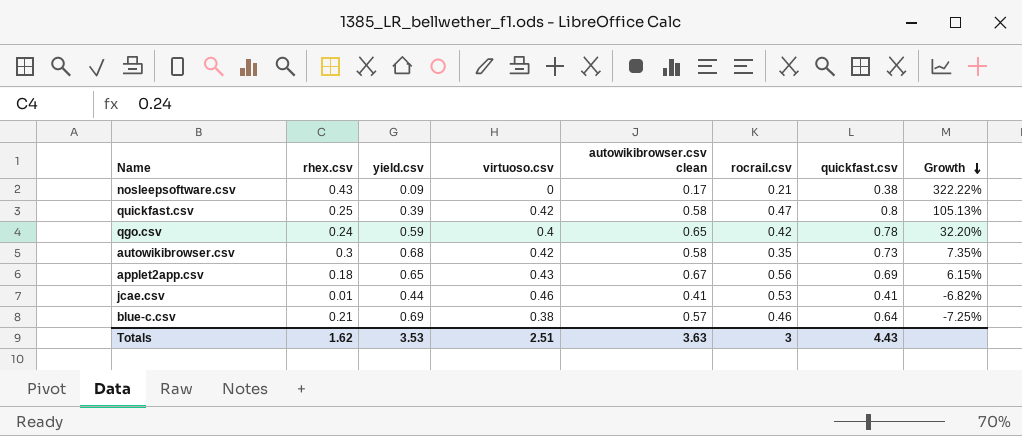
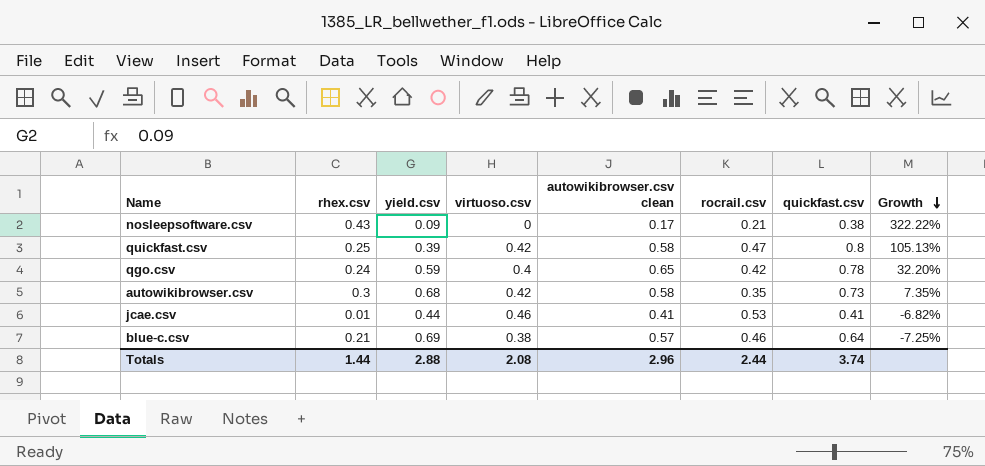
row applet2app.csv: 0.18 | 0.65 | 0.43 | 0.67 | 0.56 | 0.69 | 6.15% -> none
Totals | rhex.csv: 1.62 -> 1.44
Totals | yield.csv: 3.53 -> 2.88
Totals | virtuoso.csv: 2.51 -> 2.08
Totals | autowikibrowser.csv clean: 3.63 -> 2.96
Totals | rocrail.csv: 3 -> 2.44
Totals | quickfast.csv: 4.43 -> 3.74

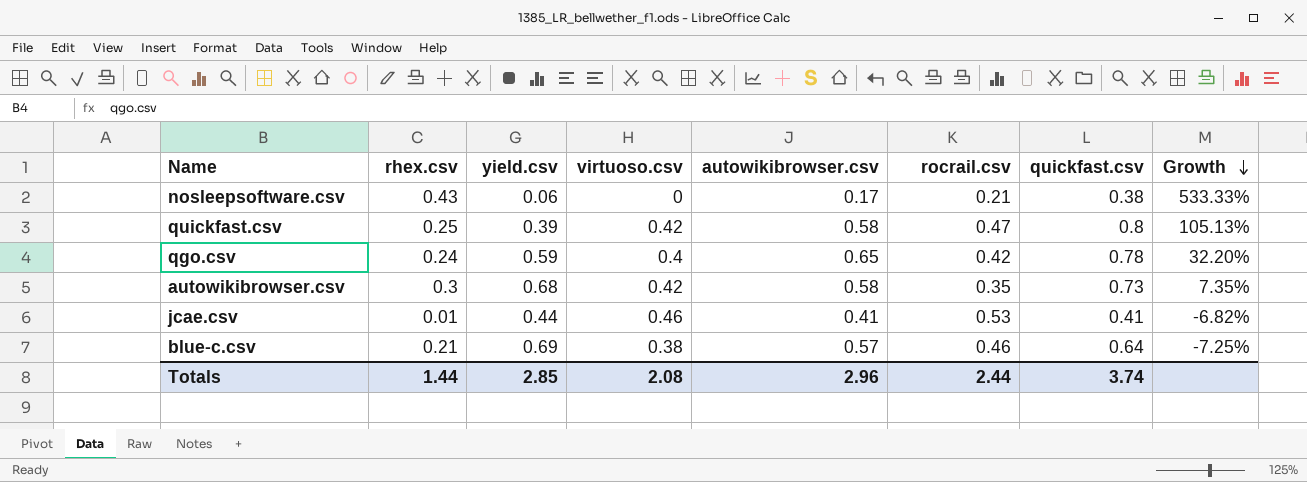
column name: autowikibrowser.csv clean -> autowikibrowser.csv
nosleepsoftware.csv | yield.csv: 0.09 -> 0.06
nosleepsoftware.csv | Growth: 322.22% -> 533.33%
Totals | yield.csv: 2.88 -> 2.85

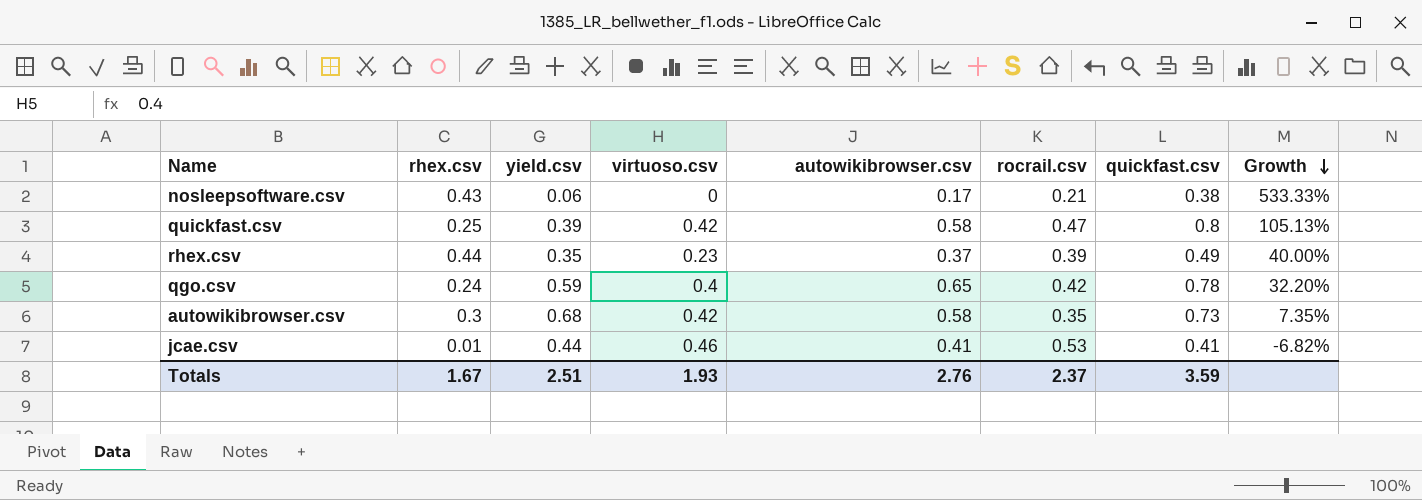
row blue-c.csv: 0.21 | 0.69 | 0.38 | 0.57 | 0.46 | 0.64 | -7.25% -> none
row rhex.csv: none -> 0.44 | 0.35 | 0.23 | 0.37 | 0.39 | 0.49 | 40.00%
Totals | rhex.csv: 1.44 -> 1.67
Totals | yield.csv: 2.85 -> 2.51
Totals | virtuoso.csv: 2.08 -> 1.93
Totals | autowikibrowser.csv: 2.96 -> 2.76
Totals | rocrail.csv: 2.44 -> 2.37
Totals | quickfast.csv: 3.74 -> 3.59

